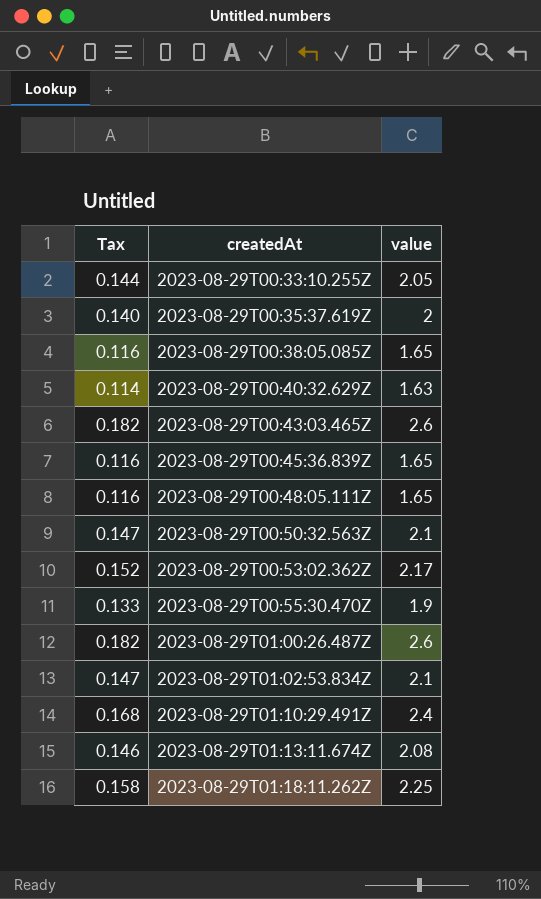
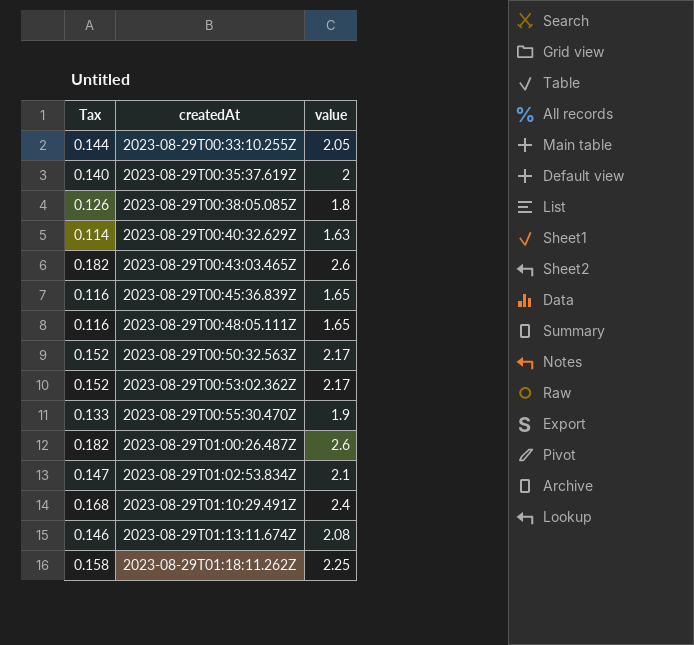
2023-08-29T00:38:05.085Z | Tax: 0.116 -> 0.126
2023-08-29T00:38:05.085Z | value: 1.65 -> 1.8
2023-08-29T00:50:32.563Z | Tax: 0.147 -> 0.152
2023-08-29T00:50:32.563Z | value: 2.1 -> 2.17

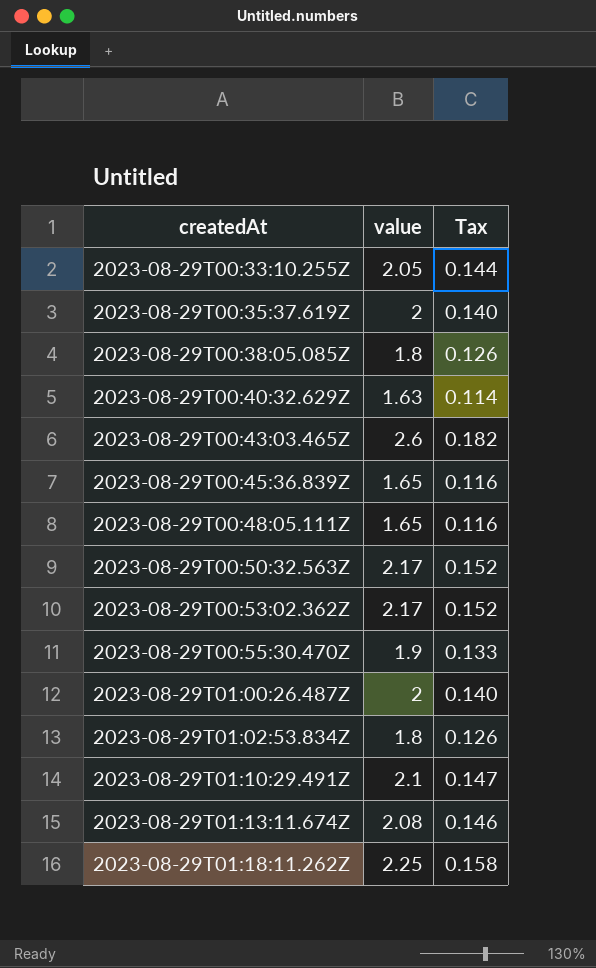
column Tax | position: 1 -> 3
2023-08-29T01:00:26.487Z | value: 2.6 -> 2
2023-08-29T01:00:26.487Z | Tax: 0.182 -> 0.140
2023-08-29T01:02:53.834Z | value: 2.1 -> 1.8
2023-08-29T01:02:53.834Z | Tax: 0.147 -> 0.126
2023-08-29T01:10:29.491Z | value: 2.4 -> 2.1
2023-08-29T01:10:29.491Z | Tax: 0.168 -> 0.147

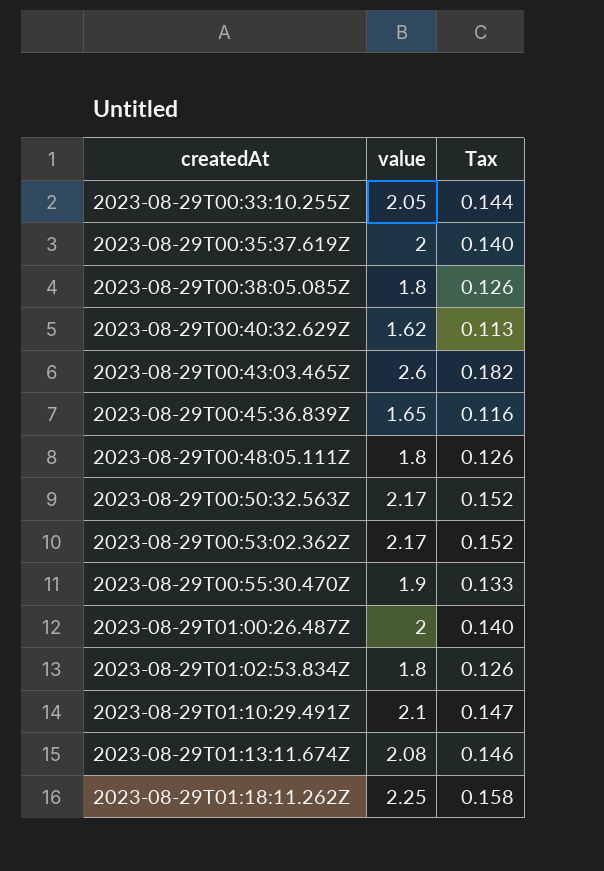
2023-08-29T00:40:32.629Z | value: 1.63 -> 1.62
2023-08-29T00:40:32.629Z | Tax: 0.114 -> 0.113
2023-08-29T00:48:05.111Z | value: 1.65 -> 1.8
2023-08-29T00:48:05.111Z | Tax: 0.116 -> 0.126

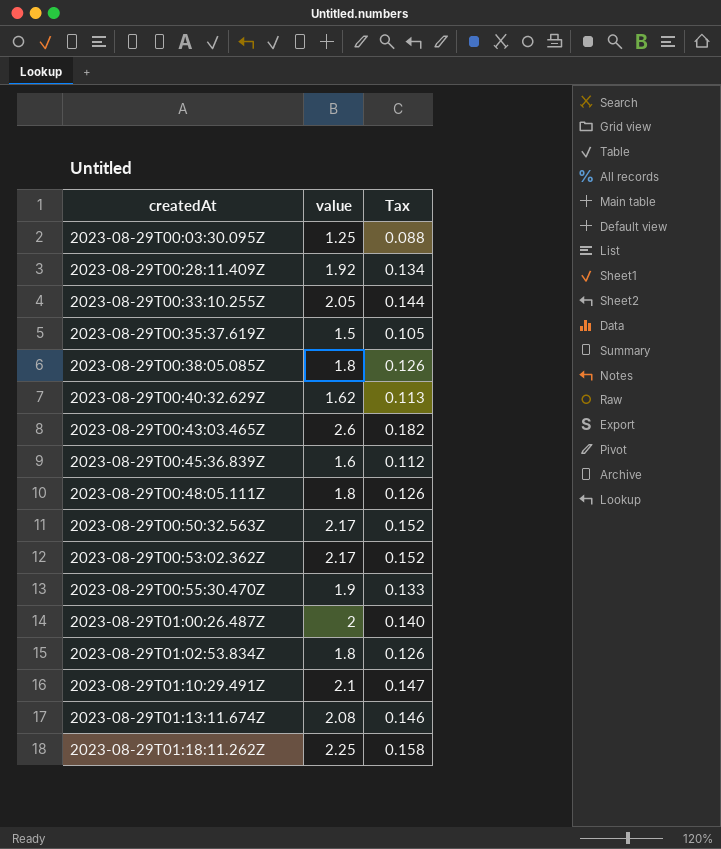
row 2023-08-29T00:03:30.095Z: none -> 1.25 | 0.088
row 2023-08-29T00:28:11.409Z: none -> 1.92 | 0.134
2023-08-29T00:35:37.619Z | value: 2 -> 1.5
2023-08-29T00:35:37.619Z | Tax: 0.140 -> 0.105
2023-08-29T00:45:36.839Z | value: 1.65 -> 1.6
2023-08-29T00:45:36.839Z | Tax: 0.116 -> 0.112

